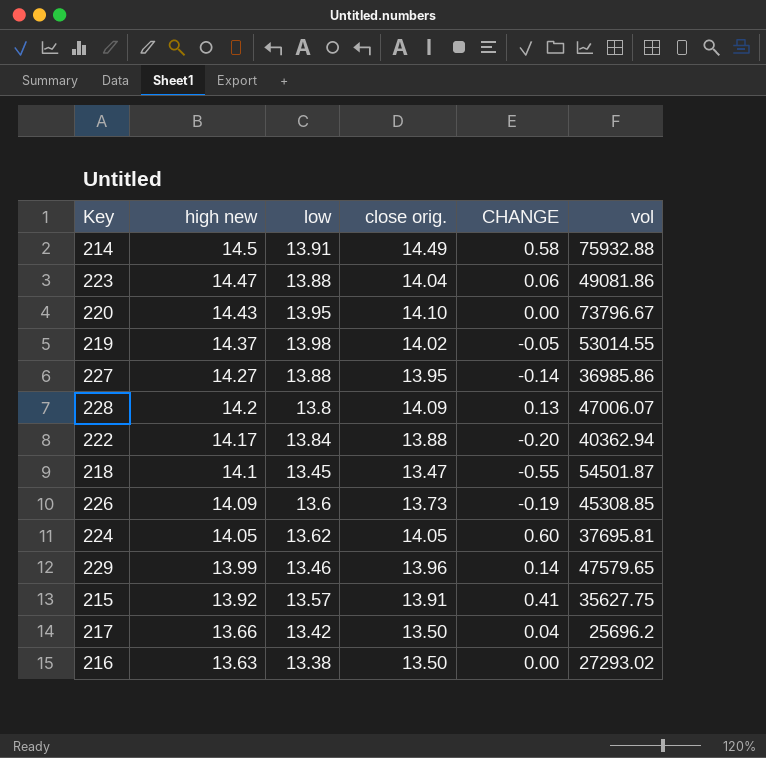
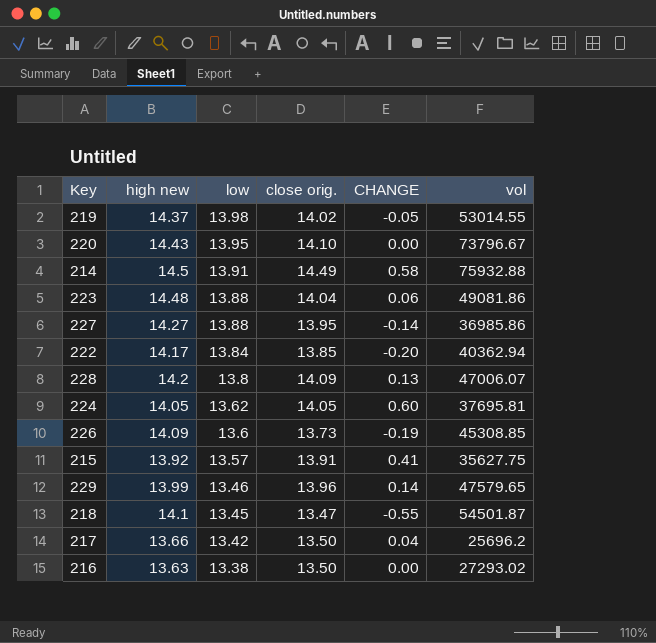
row order: high new descending -> low descending
223 | high new: 14.47 -> 14.48
222 | close orig.: 13.88 -> 13.85

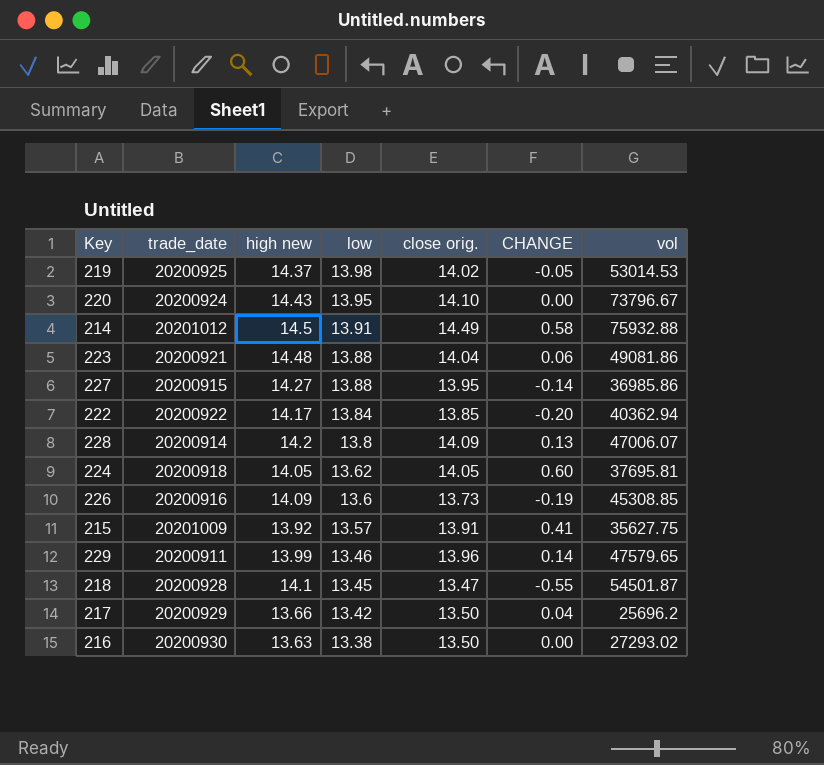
column trade_date | position: none -> 2
219 | vol: 53014.55 -> 53014.53

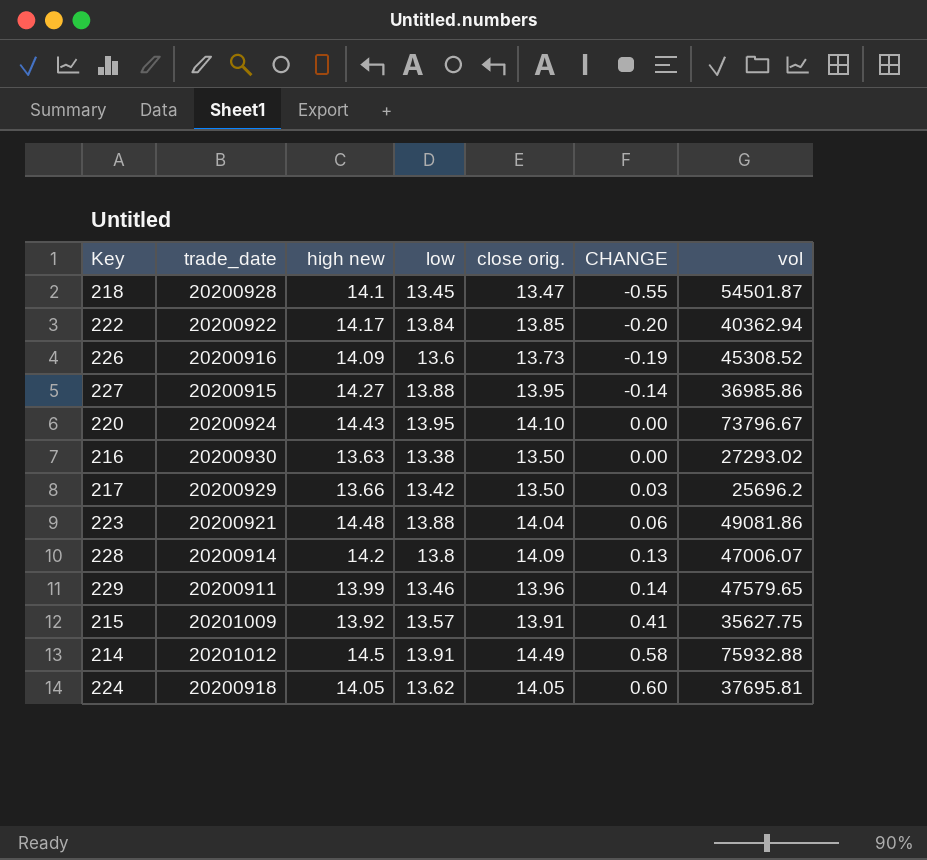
row order: low descending -> CHANGE ascending
row 219: 20200925 | 14.37 | 13.98 | 14.02 | -0.05 | 53014.53 -> none
226 | vol: 45308.85 -> 45308.52
217 | CHANGE: 0.04 -> 0.03

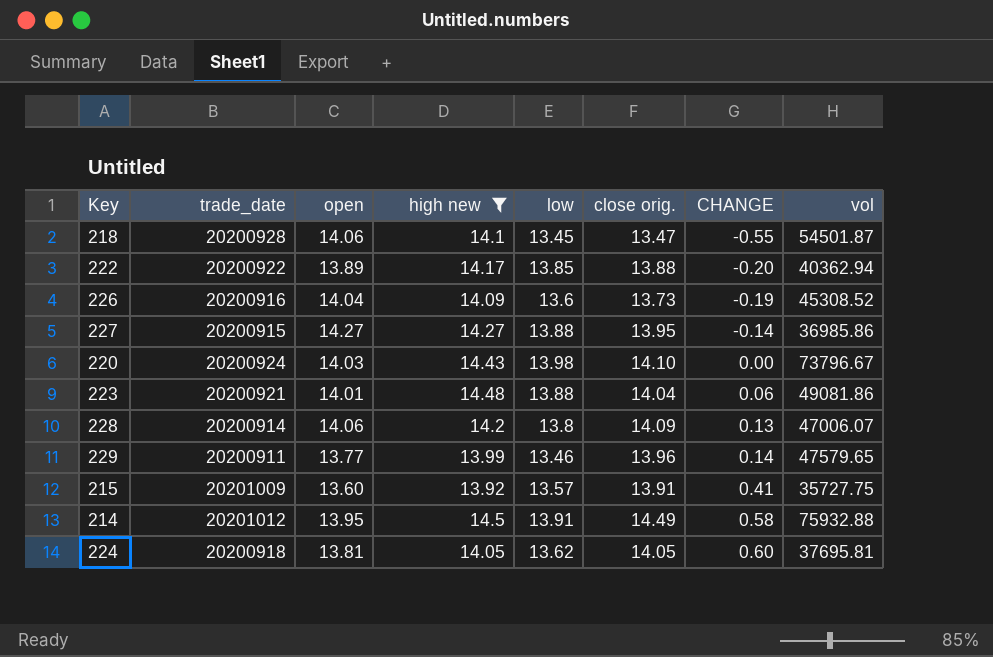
filter: none -> high new >= 13.92
column open | position: none -> 3
222 | low: 13.84 -> 13.85
222 | close orig.: 13.85 -> 13.88
220 | low: 13.95 -> 13.98
215 | vol: 35627.75 -> 35727.75

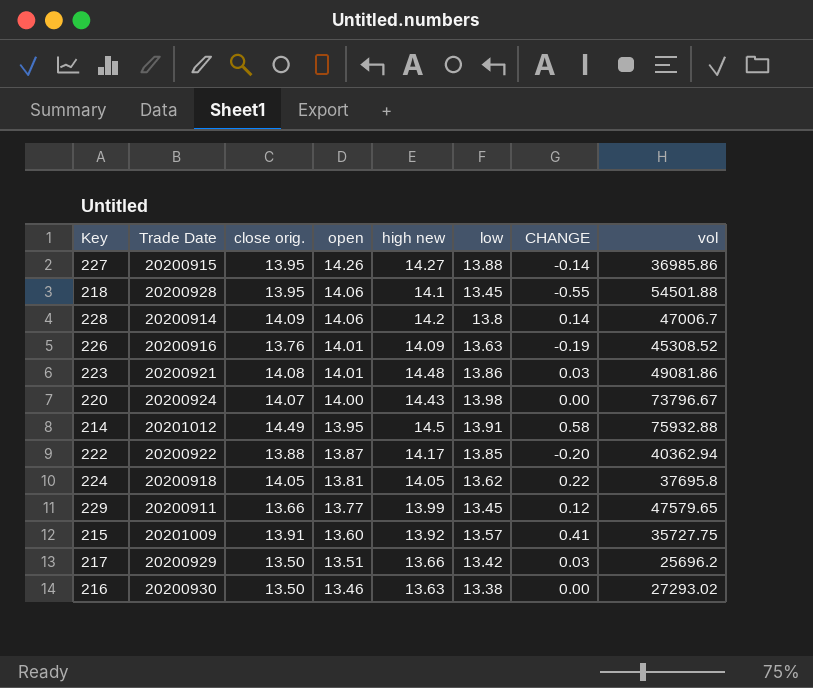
filter: high new >= 13.92 -> none
row order: CHANGE ascending -> open descending
column name: trade_date -> Trade Date
column close orig. | position: 6 -> 3
227 | open: 14.27 -> 14.26
218 | close orig.: 13.47 -> 13.95
218 | vol: 54501.87 -> 54501.88
228 | CHANGE: 0.13 -> 0.14
228 | vol: 47006.07 -> 47006.7
226 | close orig.: 13.73 -> 13.76
226 | open: 14.04 -> 14.01
226 | low: 13.6 -> 13.63
223 | close orig.: 14.04 -> 14.08
223 | low: 13.88 -> 13.86
223 | CHANGE: 0.06 -> 0.03
220 | close orig.: 14.10 -> 14.07
220 | open: 14.03 -> 14.00
222 | open: 13.89 -> 13.87
224 | CHANGE: 0.60 -> 0.22
224 | vol: 37695.81 -> 37695.8
229 | close orig.: 13.96 -> 13.66
229 | low: 13.46 -> 13.45
229 | CHANGE: 0.14 -> 0.12

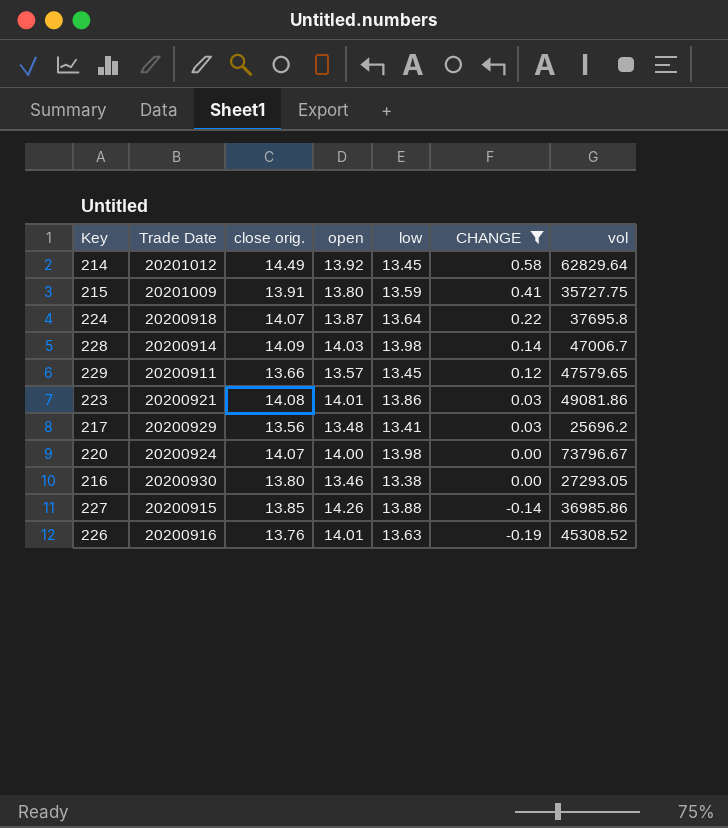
filter: none -> CHANGE >= -0.19
row order: open descending -> CHANGE descending
column high new | position: 5 -> none
214 | open: 13.95 -> 13.92
214 | low: 13.91 -> 13.45
214 | vol: 75932.88 -> 62829.64
215 | open: 13.60 -> 13.80
215 | low: 13.57 -> 13.59
224 | close orig.: 14.05 -> 14.07
224 | open: 13.81 -> 13.87
224 | low: 13.62 -> 13.64
228 | open: 14.06 -> 14.03
228 | low: 13.8 -> 13.98
229 | open: 13.77 -> 13.57
217 | close orig.: 13.50 -> 13.56
217 | open: 13.51 -> 13.48
217 | low: 13.42 -> 13.41
216 | close orig.: 13.50 -> 13.80
216 | vol: 27293.02 -> 27293.05
227 | close orig.: 13.95 -> 13.85

